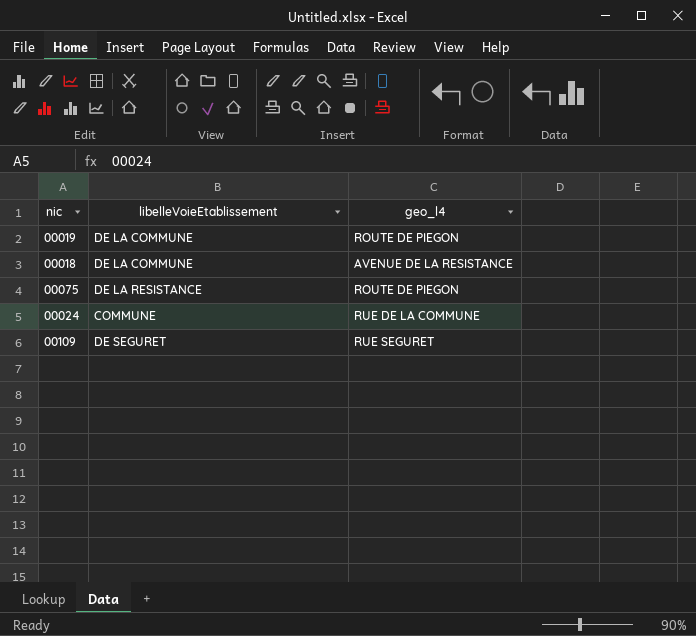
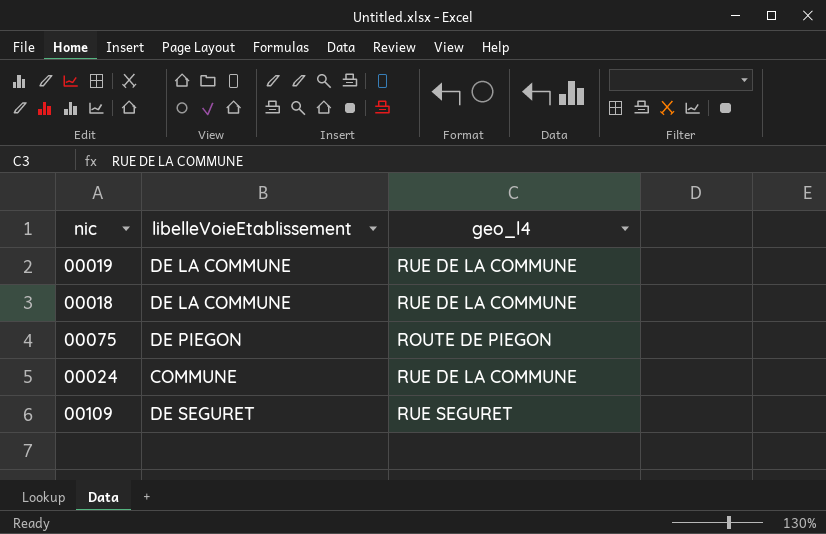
00019 | geo_l4: ROUTE DE PIEGON -> RUE DE LA COMMUNE
00018 | geo_l4: AVENUE DE LA RESISTANCE -> RUE DE LA COMMUNE
00075 | libelleVoieEtablissement: DE LA RESISTANCE -> DE PIEGON

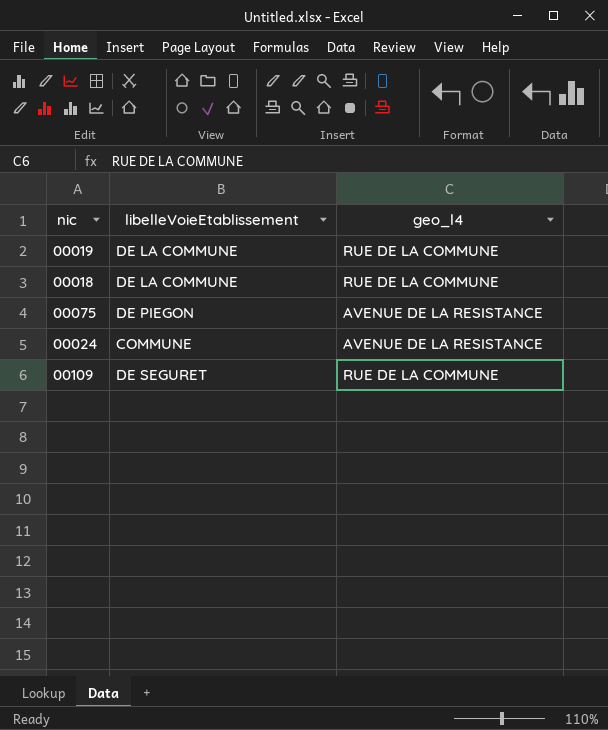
00075 | geo_l4: ROUTE DE PIEGON -> AVENUE DE LA RESISTANCE
00024 | geo_l4: RUE DE LA COMMUNE -> AVENUE DE LA RESISTANCE
00109 | geo_l4: RUE SEGURET -> RUE DE LA COMMUNE

